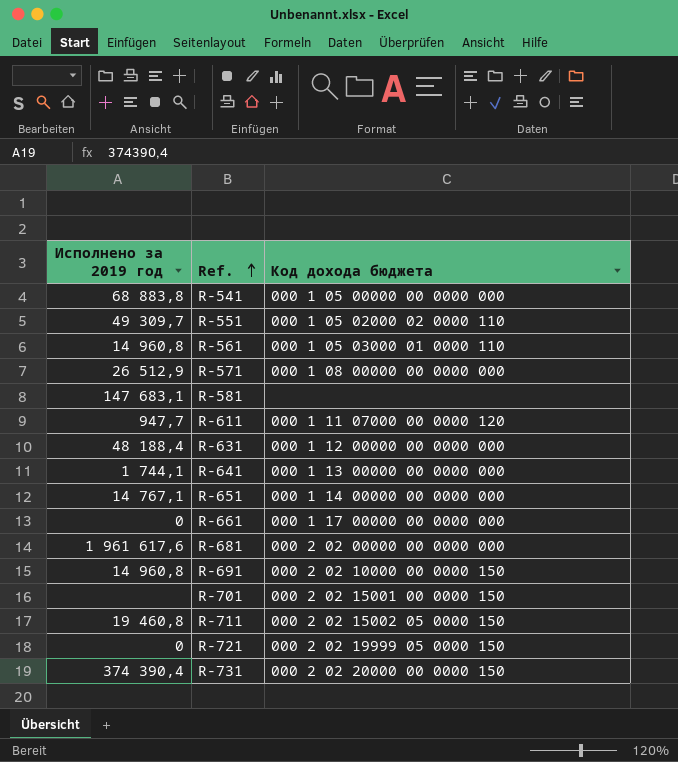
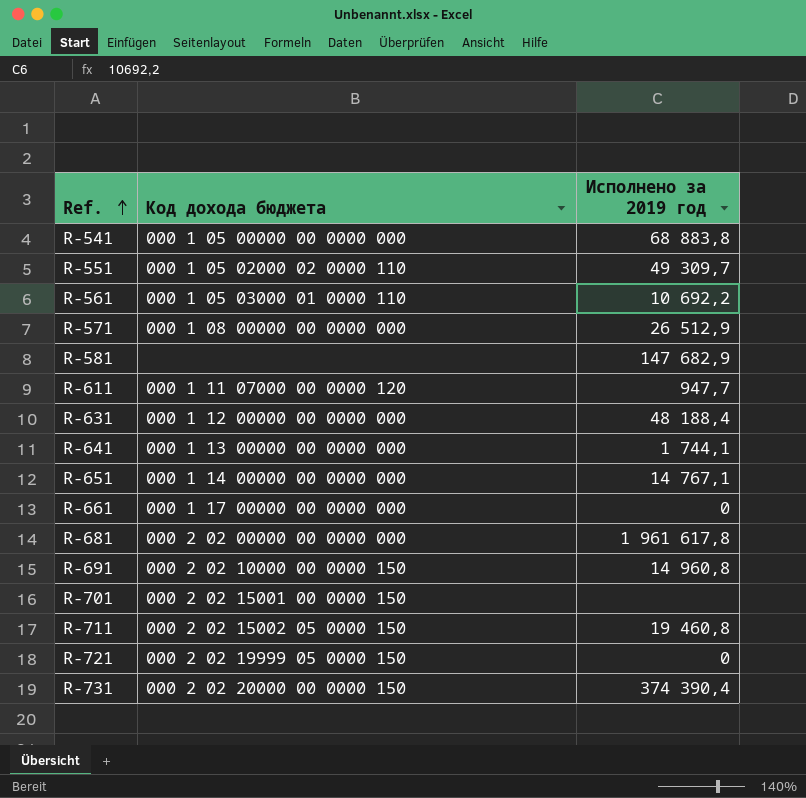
column Исполнено за 2019 год | position: 1 -> 3
R-561 | Исполнено за 2019 год: 14 960,8 -> 10 692,2
R-581 | Исполнено за 2019 год: 147 683,1 -> 147 682,9
R-681 | Исполнено за 2019 год: 1 961 617,6 -> 1 961 617,8

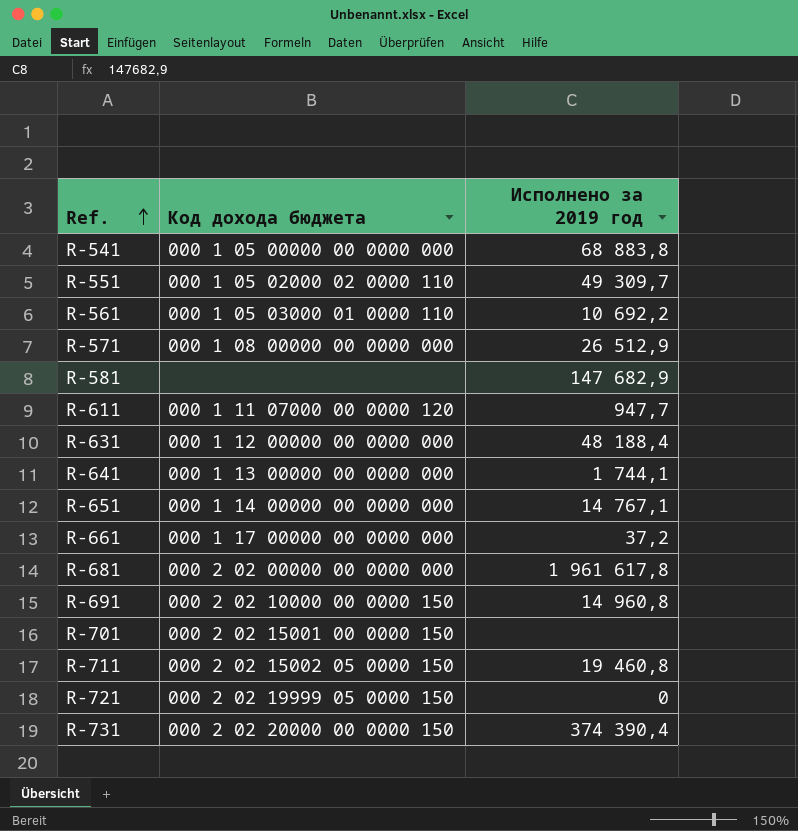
R-661 | Исполнено за 2019 год: 0 -> 37,2

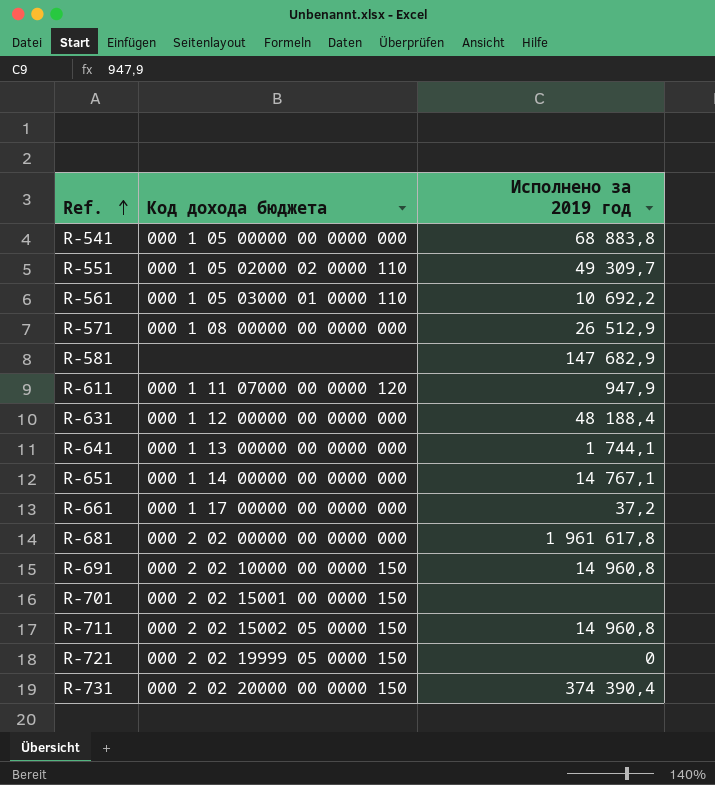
R-611 | Исполнено за 2019 год: 947,7 -> 947,9
R-711 | Исполнено за 2019 год: 19 460,8 -> 14 960,8

